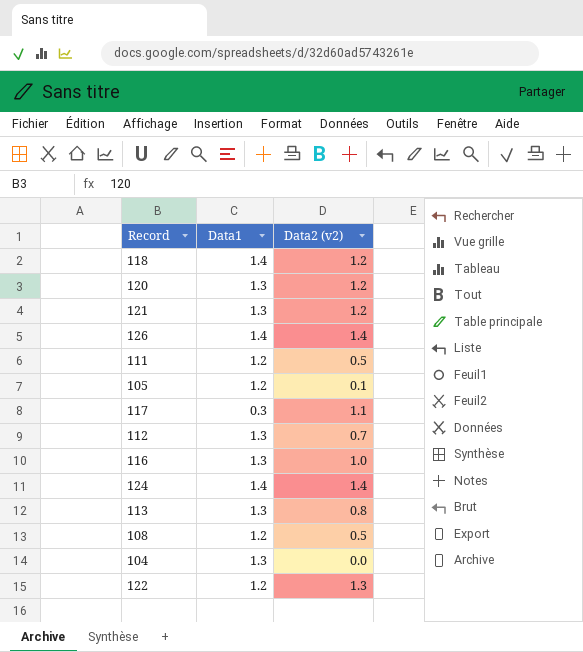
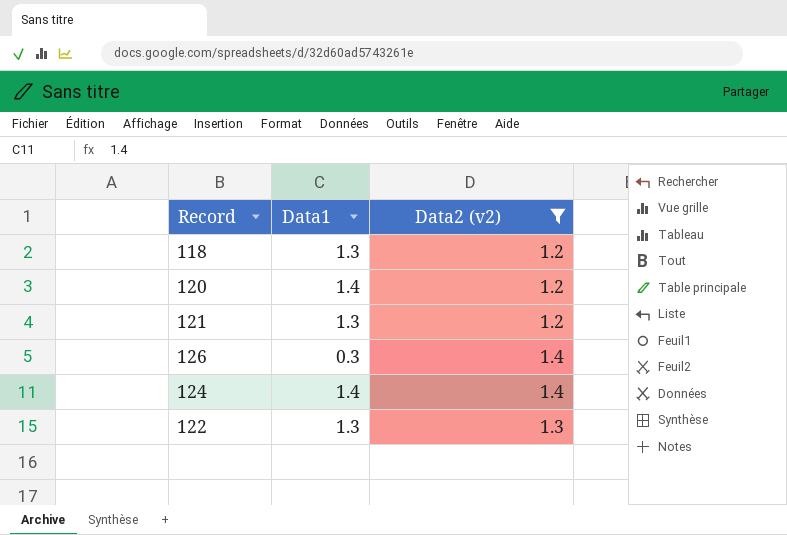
filter: none -> Data2 (v2) >= 1.2
118 | Data1: 1.4 -> 1.3
120 | Data1: 1.3 -> 1.4
126 | Data1: 1.4 -> 0.3
122 | Data1: 1.2 -> 1.3

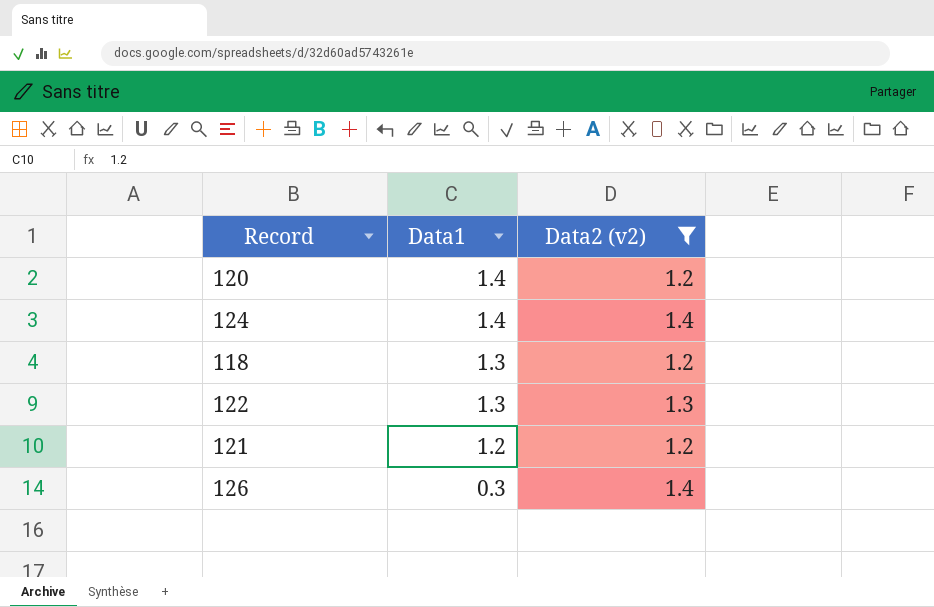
row order: none -> Data1 descending
121 | Data1: 1.3 -> 1.2

